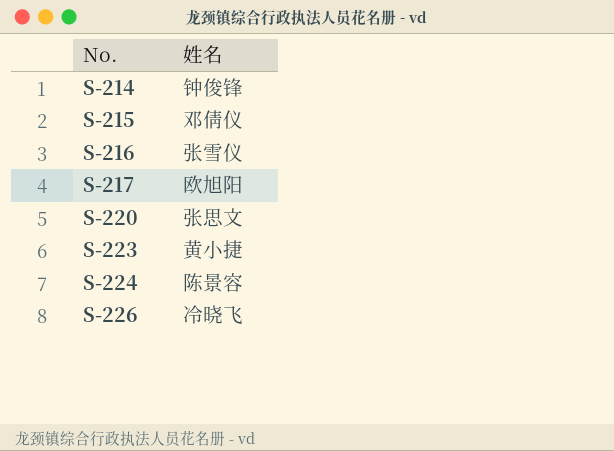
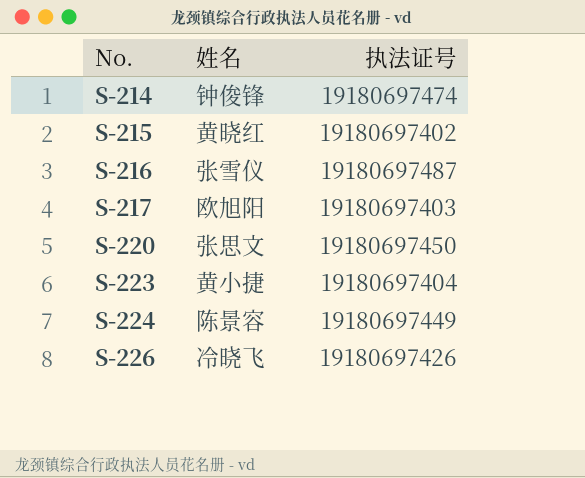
column 执法证号 | position: none -> 3
S-215 | 姓名: 邓倩仪 -> 黄晓红

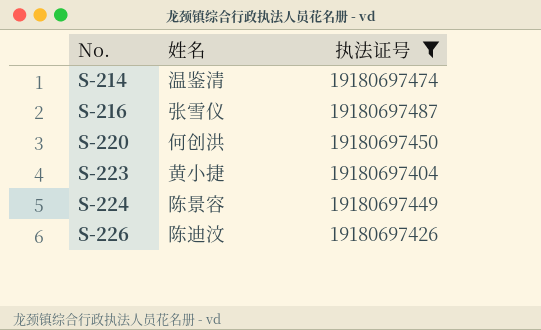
filter: none -> 执法证号 >= 19180697404
S-214 | 姓名: 钟俊锋 -> 温鉴清
S-220 | 姓名: 张思文 -> 何创洪
S-226 | 姓名: 冷晓飞 -> 陈迪汶

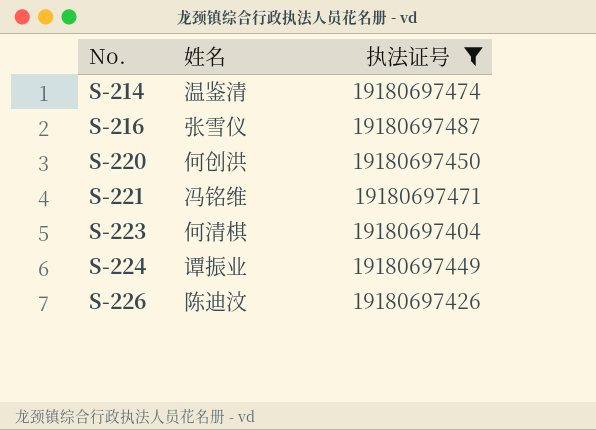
row S-221: none -> 冯铭维 | 19180697471
S-223 | 姓名: 黄小捷 -> 何清棋
S-224 | 姓名: 陈景容 -> 谭振业

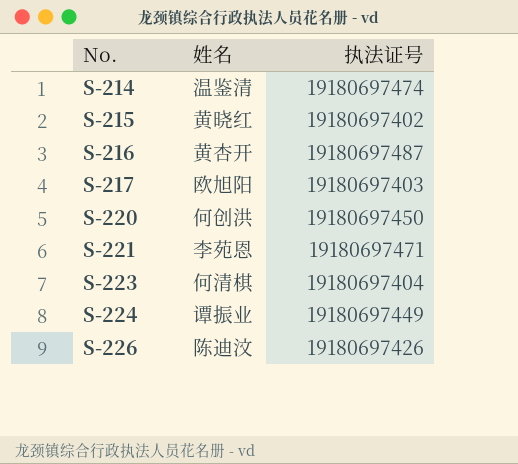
filter: 执法证号 >= 19180697404 -> none
S-216 | 姓名: 张雪仪 -> 黄杏开
S-221 | 姓名: 冯铭维 -> 李苑恩

